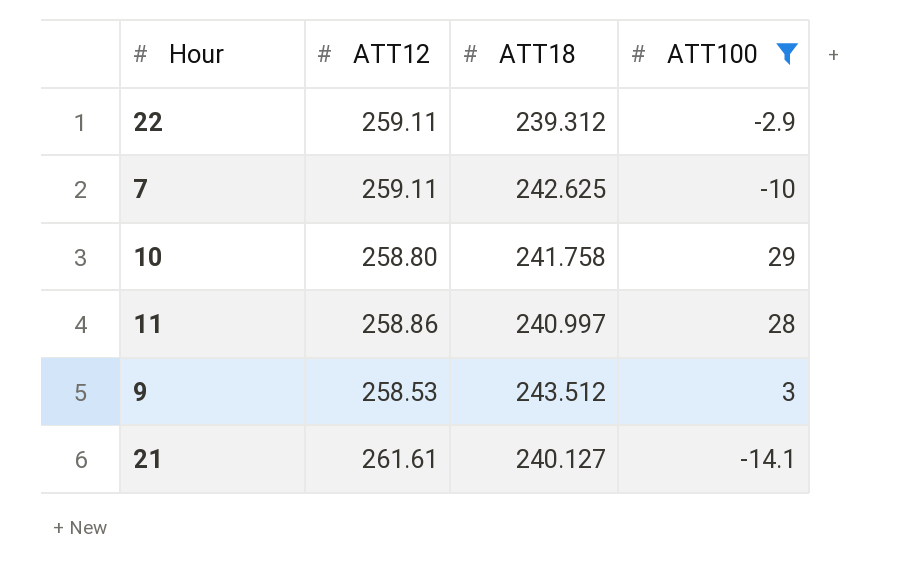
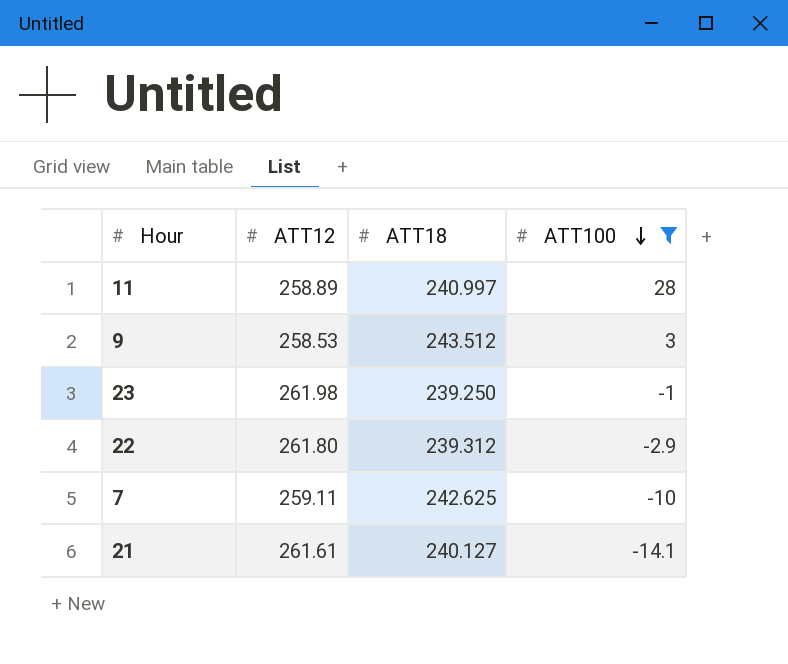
row order: none -> ATT100 descending
row 10: 258.80 | 241.758 | 29 -> none
11 | ATT12: 258.86 -> 258.89
row 23: none -> 261.98 | 239.250 | -1
22 | ATT12: 259.11 -> 261.80

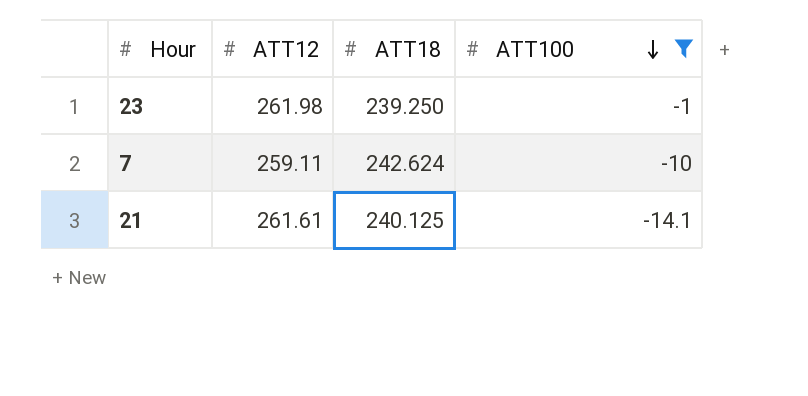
row 11: 258.89 | 240.997 | 28 -> none
row 9: 258.53 | 243.512 | 3 -> none
row 22: 261.80 | 239.312 | -2.9 -> none
7 | ATT18: 242.625 -> 242.624
21 | ATT18: 240.127 -> 240.125

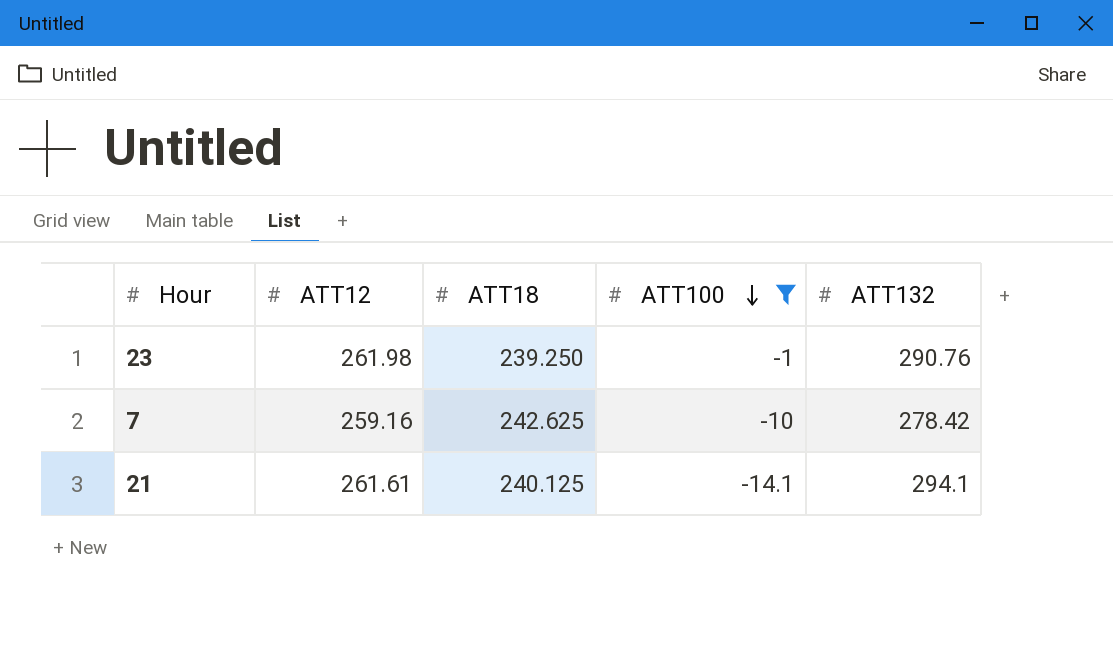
column ATT132 | position: none -> 5
7 | ATT12: 259.11 -> 259.16
7 | ATT18: 242.624 -> 242.625

